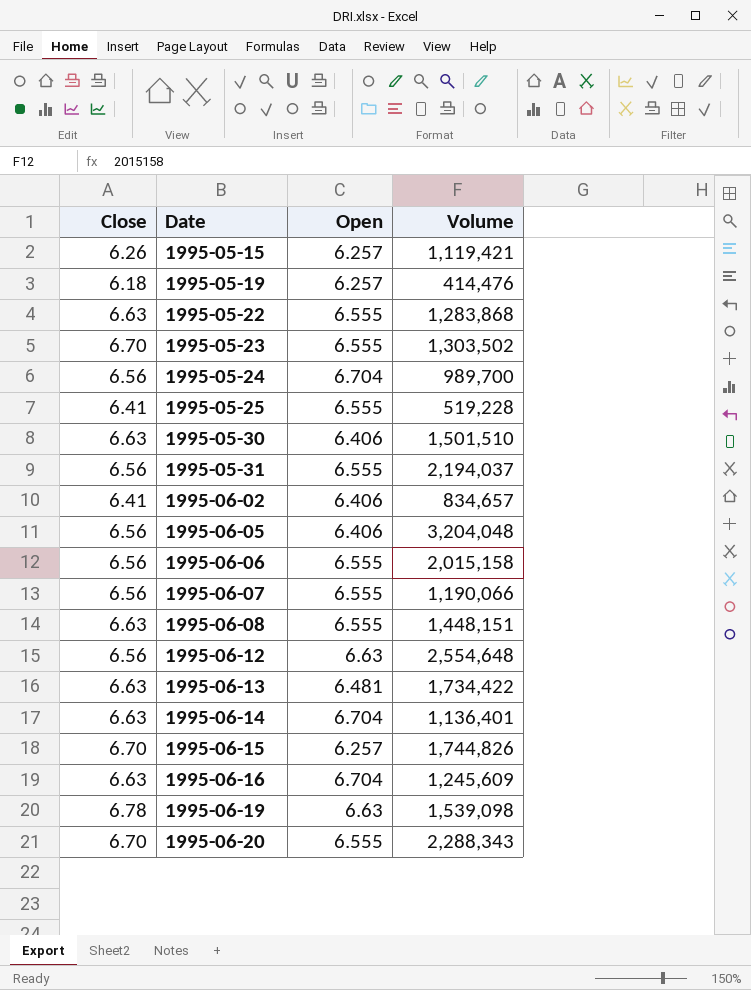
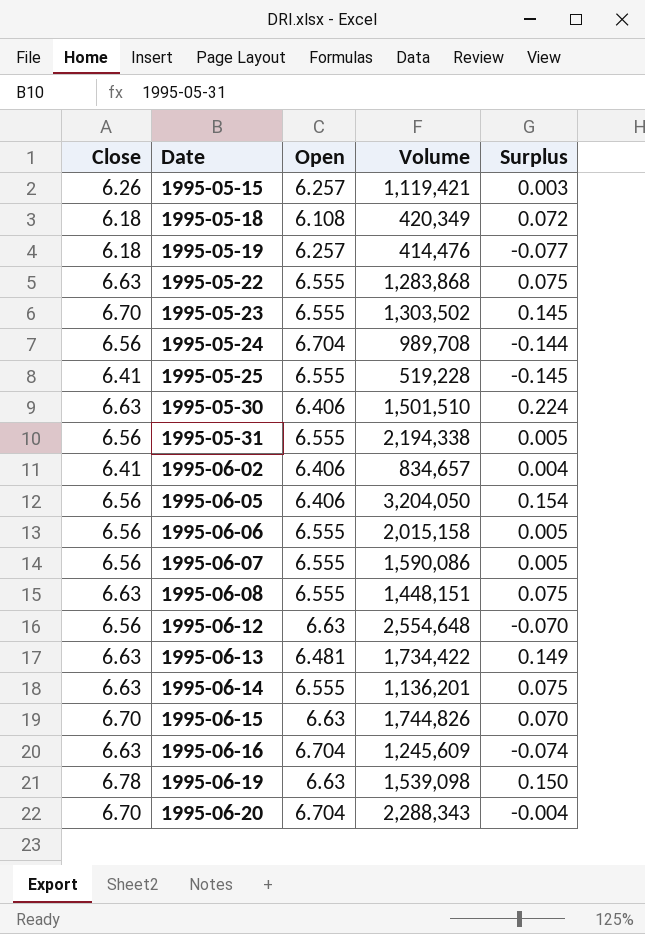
column Surplus | formula: none -> [Close] - [Open]
row 1995-05-18: none -> 6.18 | 6.108 | 420,349 | 0.072
1995-05-24 | Volume: 989,700 -> 989,708
1995-05-31 | Volume: 2,194,037 -> 2,194,338
1995-06-05 | Volume: 3,204,048 -> 3,204,050
1995-06-07 | Volume: 1,190,066 -> 1,590,086
1995-06-14 | Open: 6.704 -> 6.555
1995-06-14 | Volume: 1,136,401 -> 1,136,201
1995-06-15 | Open: 6.257 -> 6.63
1995-06-20 | Open: 6.555 -> 6.704

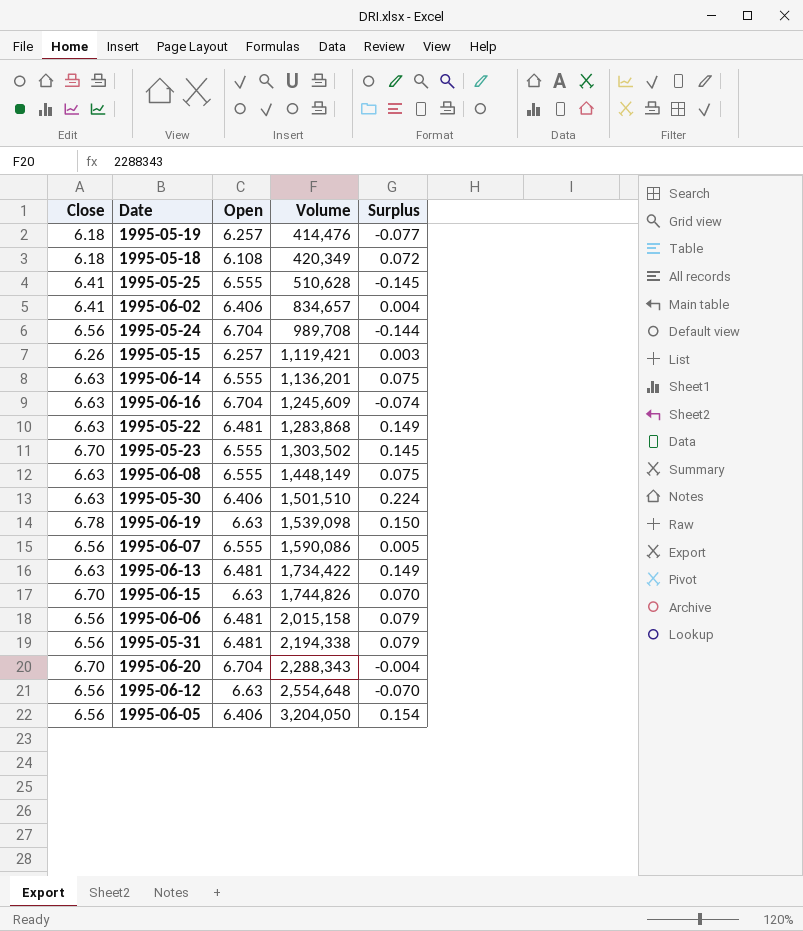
row order: Date ascending -> Volume ascending
1995-05-25 | Volume: 519,228 -> 510,628
1995-05-22 | Open: 6.555 -> 6.481
1995-05-22 | Surplus: 0.075 -> 0.149
1995-06-08 | Volume: 1,448,151 -> 1,448,149
1995-06-06 | Open: 6.555 -> 6.481
1995-06-06 | Surplus: 0.005 -> 0.079
1995-05-31 | Open: 6.555 -> 6.481
1995-05-31 | Surplus: 0.005 -> 0.079

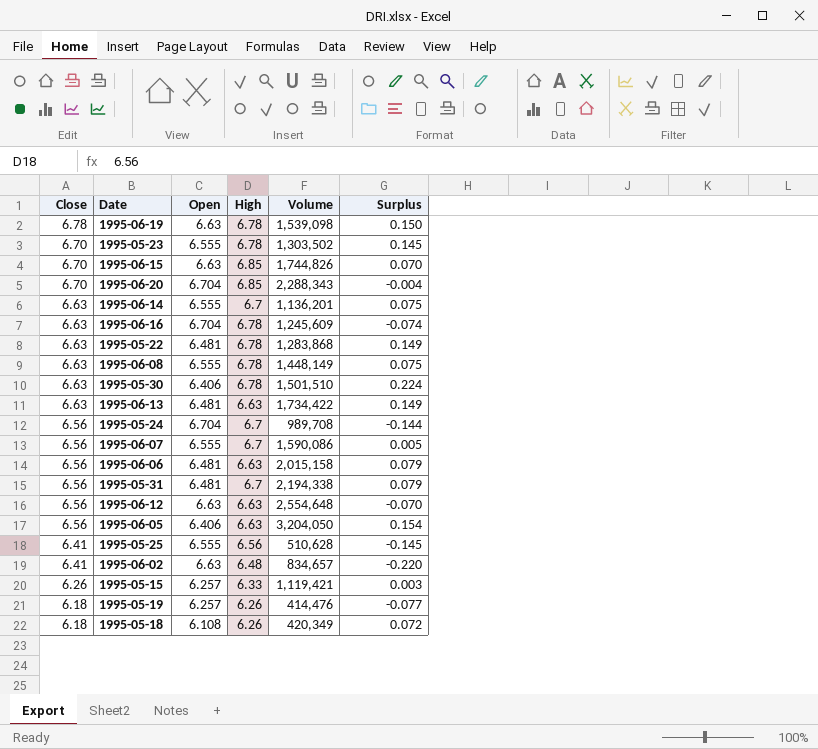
row order: Volume ascending -> Close descending
column High | position: none -> 4
1995-06-02 | Open: 6.406 -> 6.63
1995-06-02 | Surplus: 0.004 -> -0.220

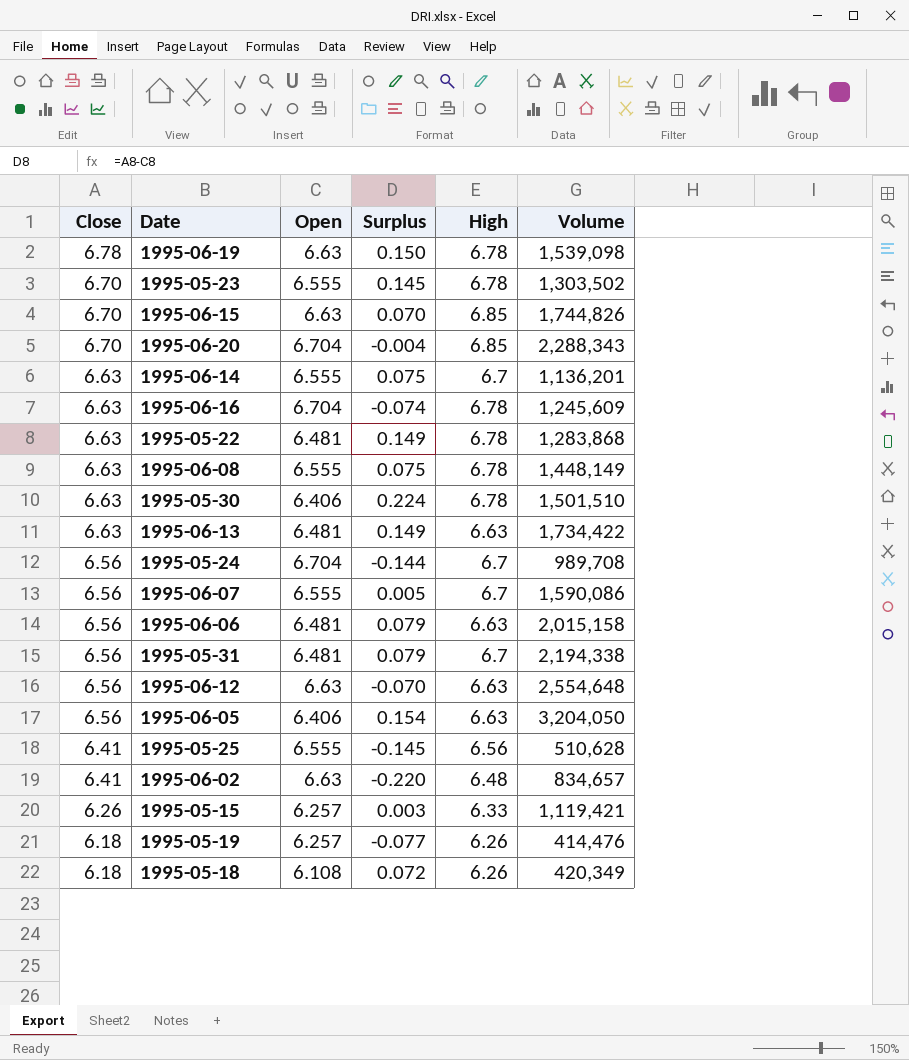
column Surplus | position: 6 -> 4

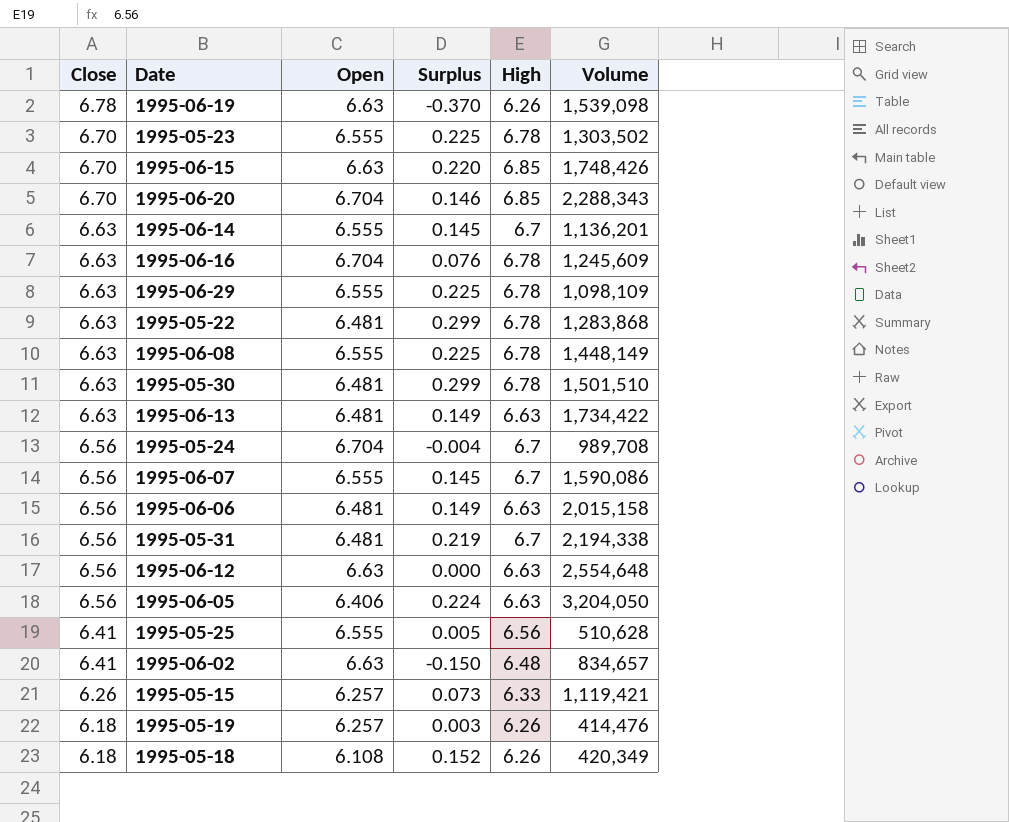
column Surplus | formula: [Close] - [Open] -> [High] - [Open]
1995-06-19 | High: 6.78 -> 6.26
1995-06-15 | Volume: 1,744,826 -> 1,748,426
row 1995-06-29: none -> 6.63 | 6.555 | 0.225 | 6.78 | 1,098,109
1995-05-30 | Open: 6.406 -> 6.481

